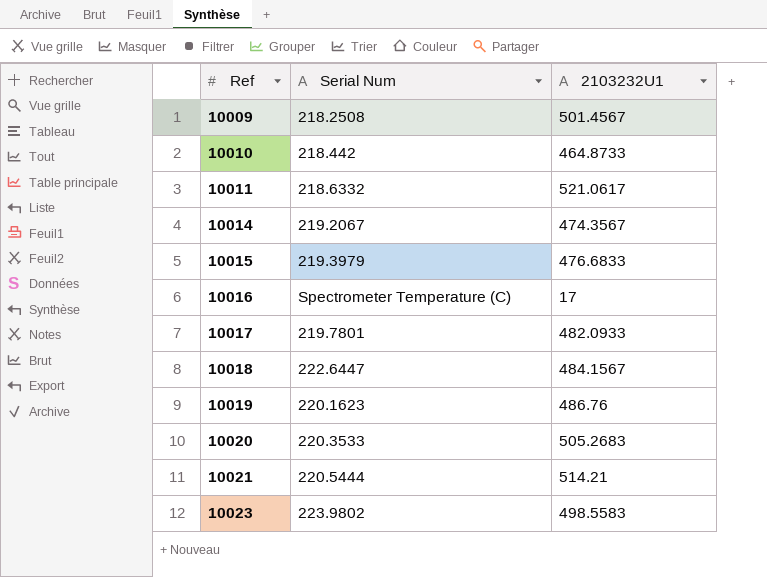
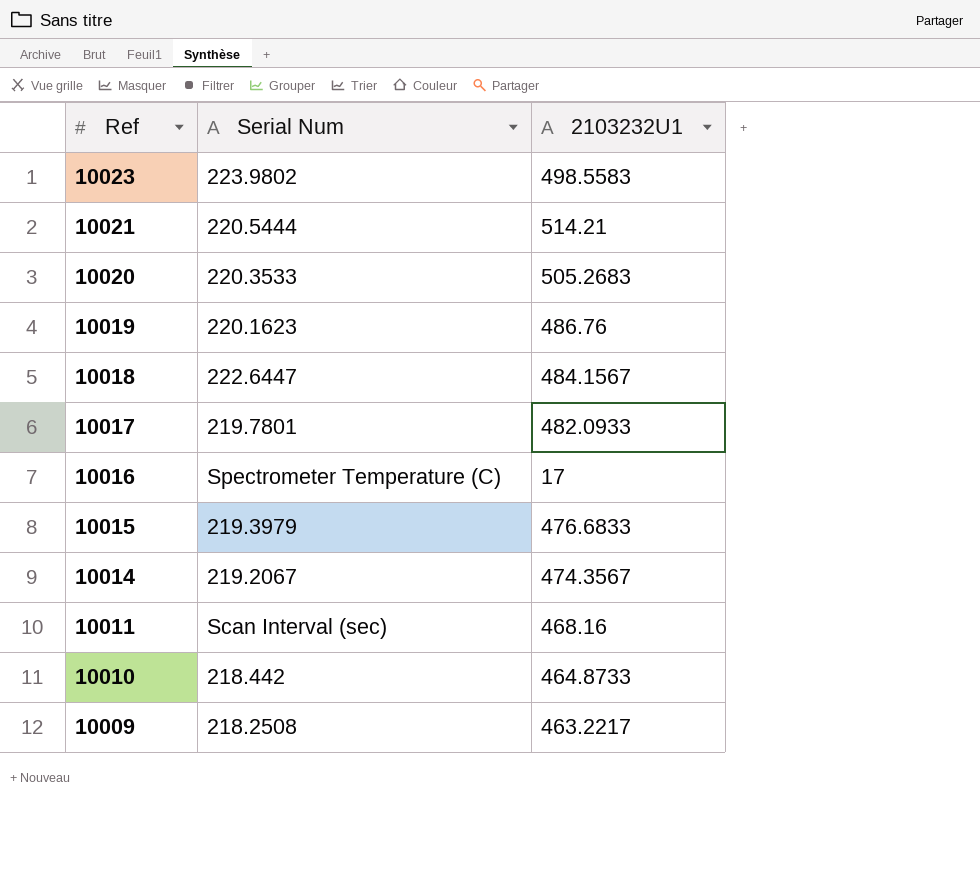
row order: Ref ascending -> Ref descending
10011 | Serial Num: 218.6332 -> Scan Interval (sec)
10011 | 2103232U1: 521.0617 -> 468.16
10009 | 2103232U1: 501.4567 -> 463.2217

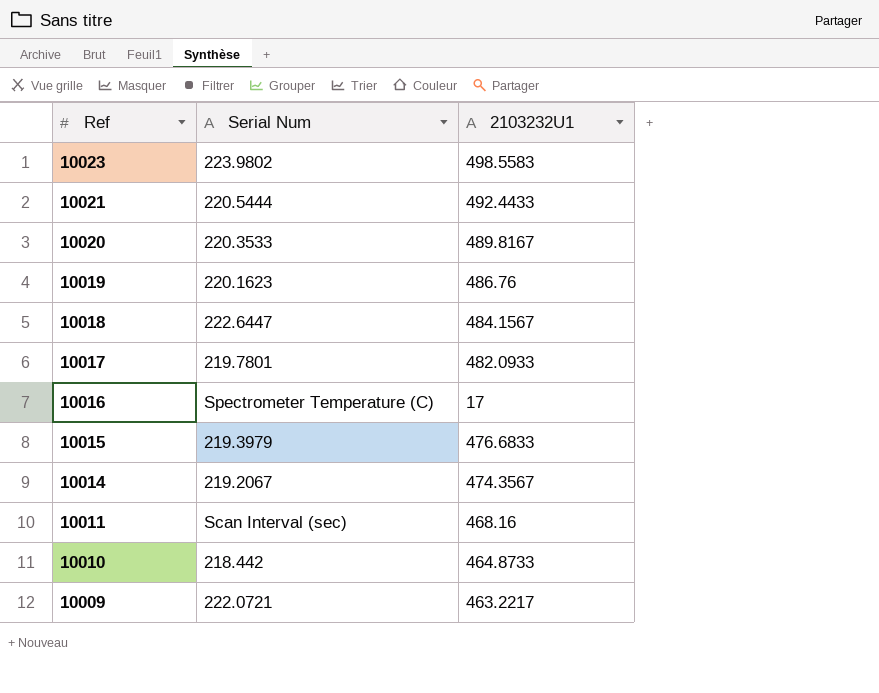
10021 | 2103232U1: 514.21 -> 492.4433
10020 | 2103232U1: 505.2683 -> 489.8167
10009 | Serial Num: 218.2508 -> 222.0721

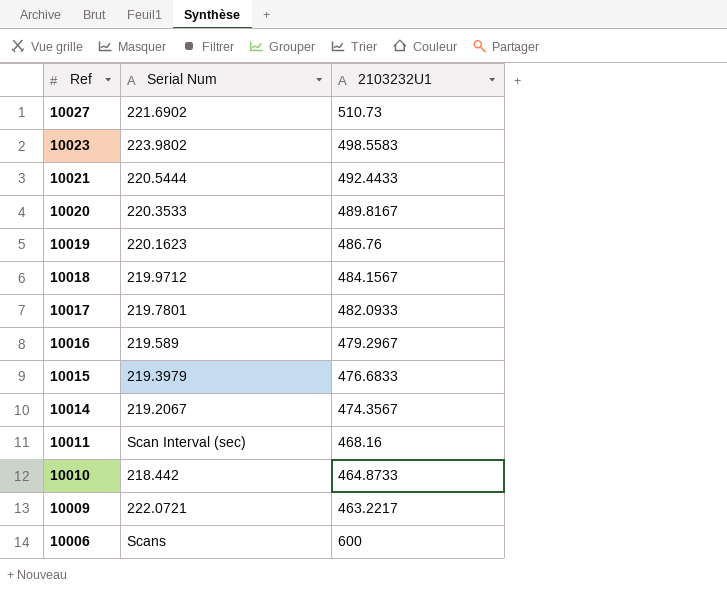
row 10027: none -> 221.6902 | 510.73
10018 | Serial Num: 222.6447 -> 219.9712
10016 | Serial Num: Spectrometer Temperature (C) -> 219.589
10016 | 2103232U1: 17 -> 479.2967
row 10006: none -> Scans | 600

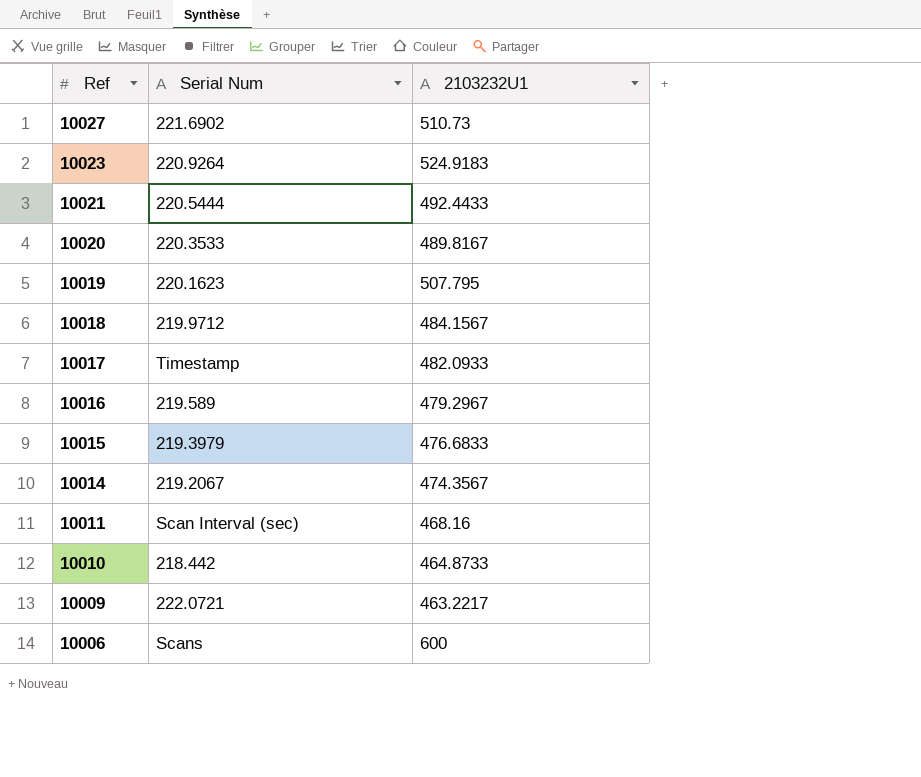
10023 | Serial Num: 223.9802 -> 220.9264
10023 | 2103232U1: 498.5583 -> 524.9183
10019 | 2103232U1: 486.76 -> 507.795
10017 | Serial Num: 219.7801 -> Timestamp

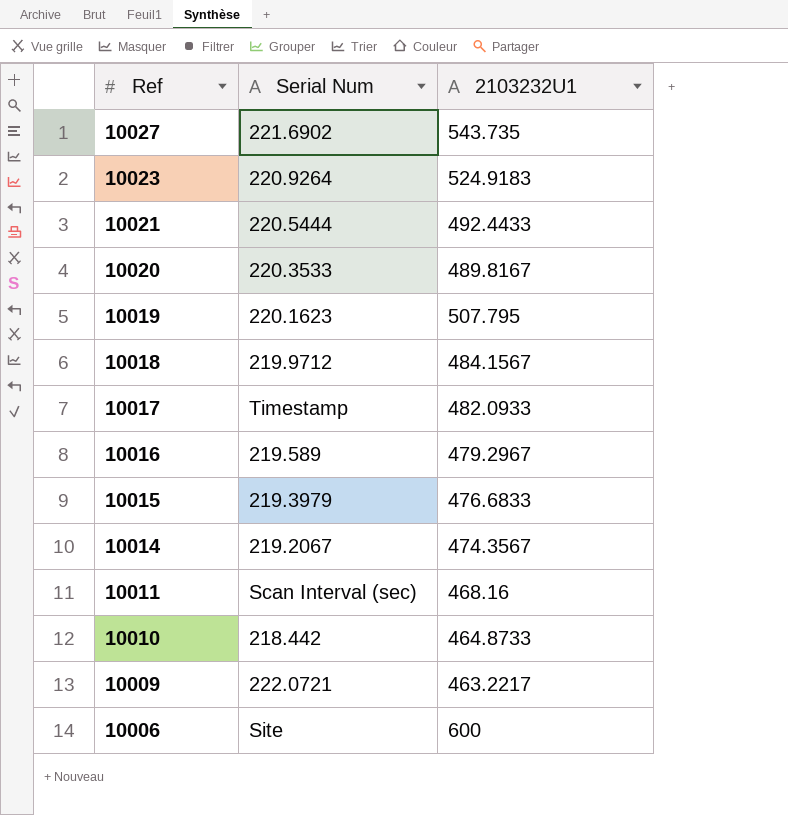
10027 | 2103232U1: 510.73 -> 543.735
10006 | Serial Num: Scans -> Site

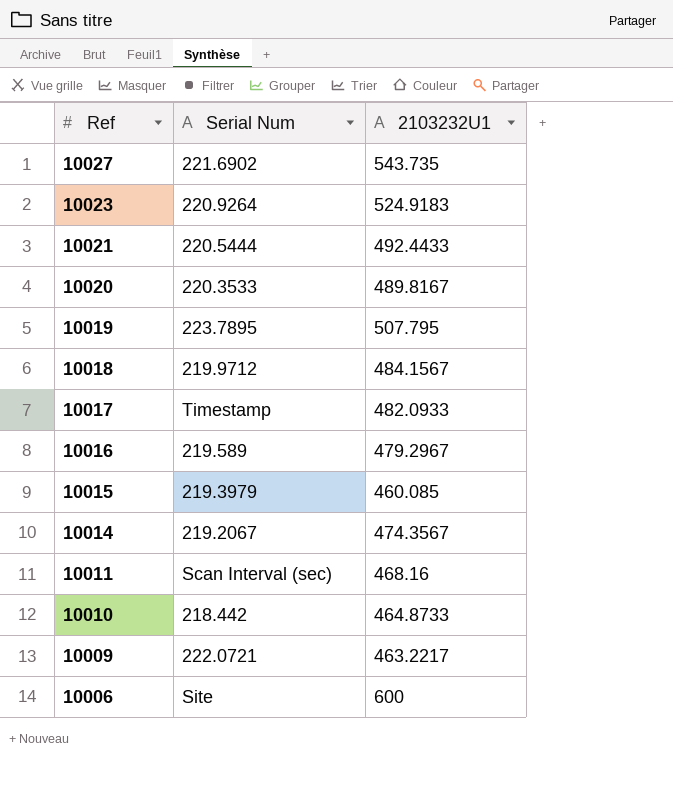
10019 | Serial Num: 220.1623 -> 223.7895
10015 | 2103232U1: 476.6833 -> 460.085

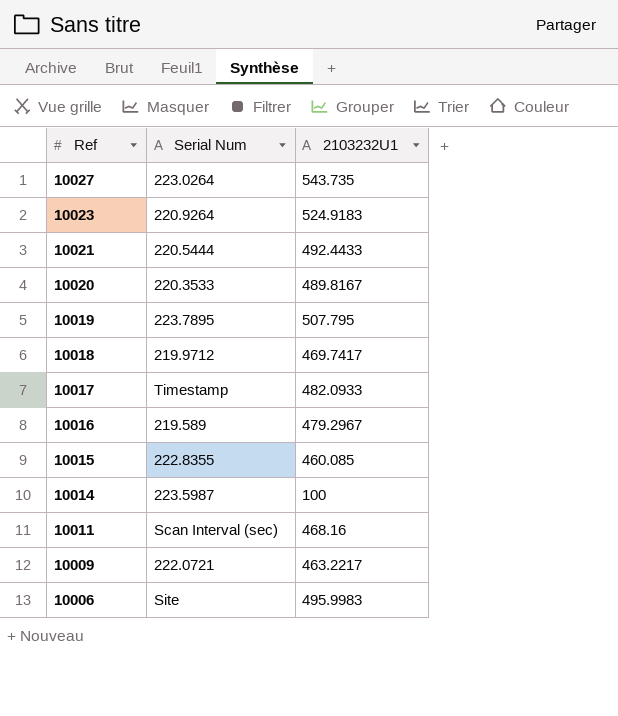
row 10010: 218.442 | 464.8733 -> none
10027 | Serial Num: 221.6902 -> 223.0264
10018 | 2103232U1: 484.1567 -> 469.7417
10015 | Serial Num: 219.3979 -> 222.8355
10014 | Serial Num: 219.2067 -> 223.5987
10014 | 2103232U1: 474.3567 -> 100
10006 | 2103232U1: 600 -> 495.9983

